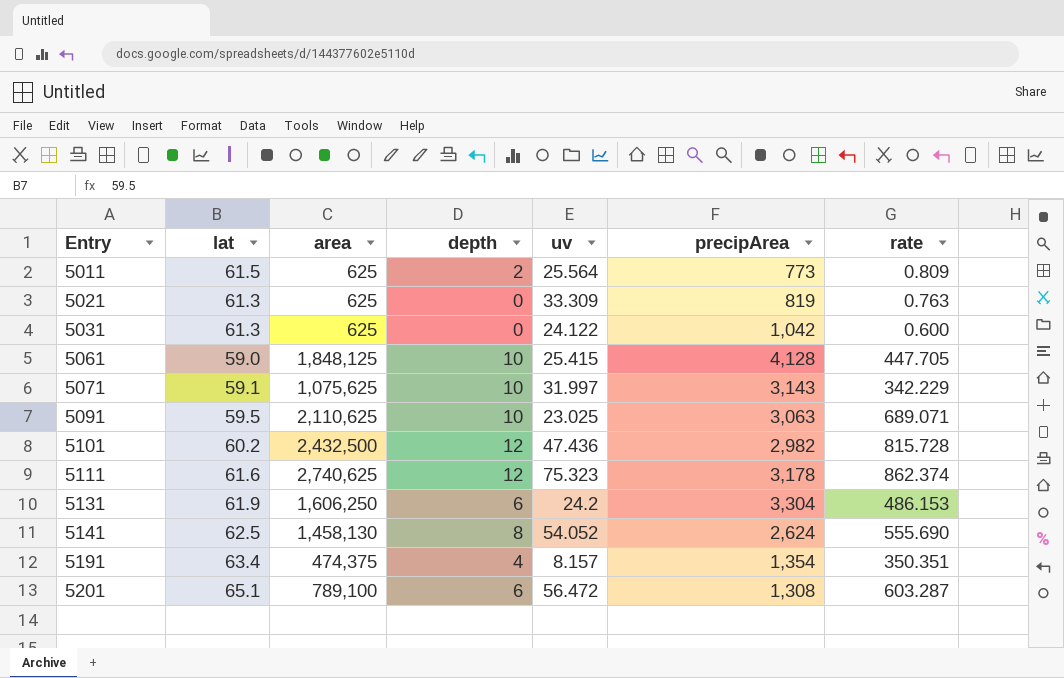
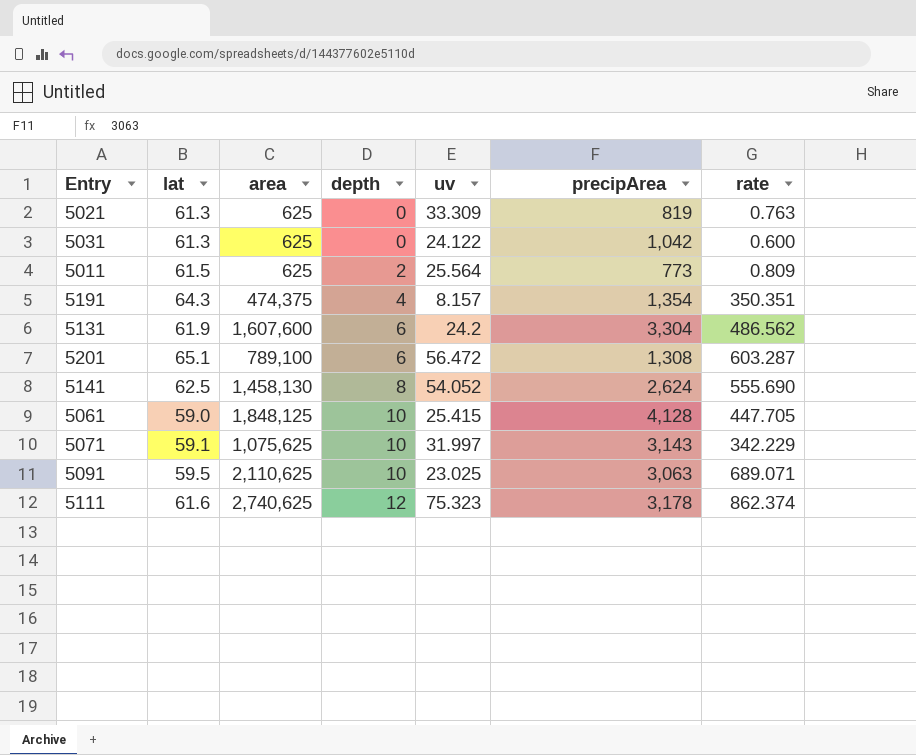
row order: Entry ascending -> depth ascending
row 5101: 60.2 | 2,432,500 | 12 | 47.436 | 2,982 | 815.728 -> none
5191 | lat: 63.4 -> 64.3
5131 | area: 1,606,250 -> 1,607,600
5131 | rate: 486.153 -> 486.562

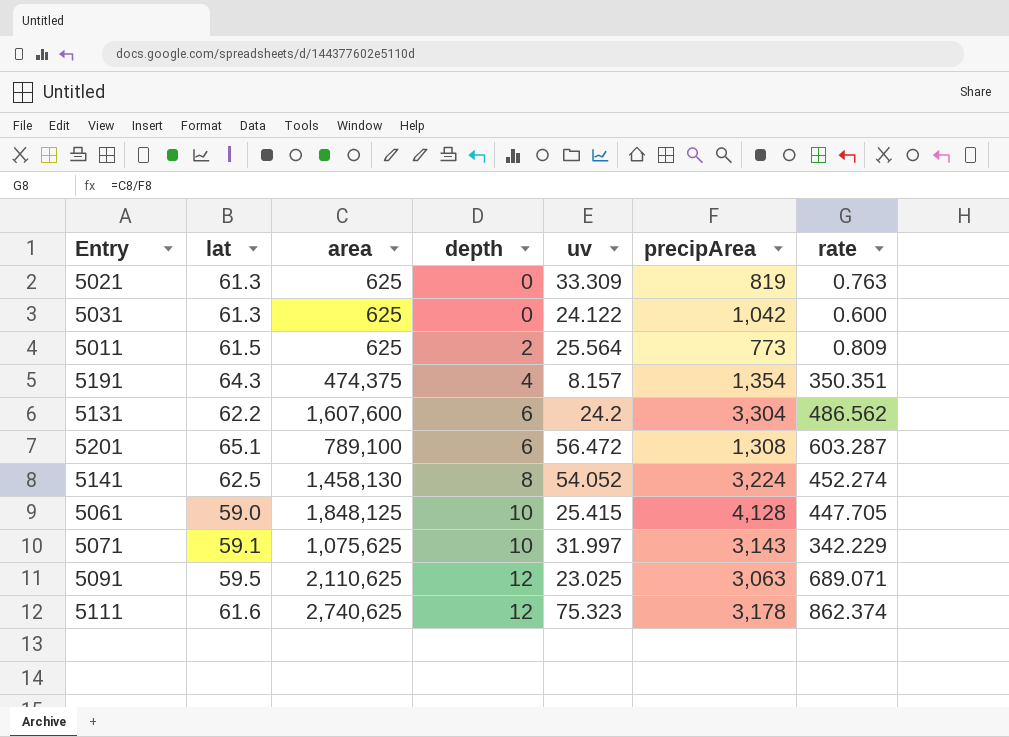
5131 | lat: 61.9 -> 62.2
5141 | precipArea: 2,624 -> 3,224
5141 | rate: 555.690 -> 452.274
5091 | depth: 10 -> 12

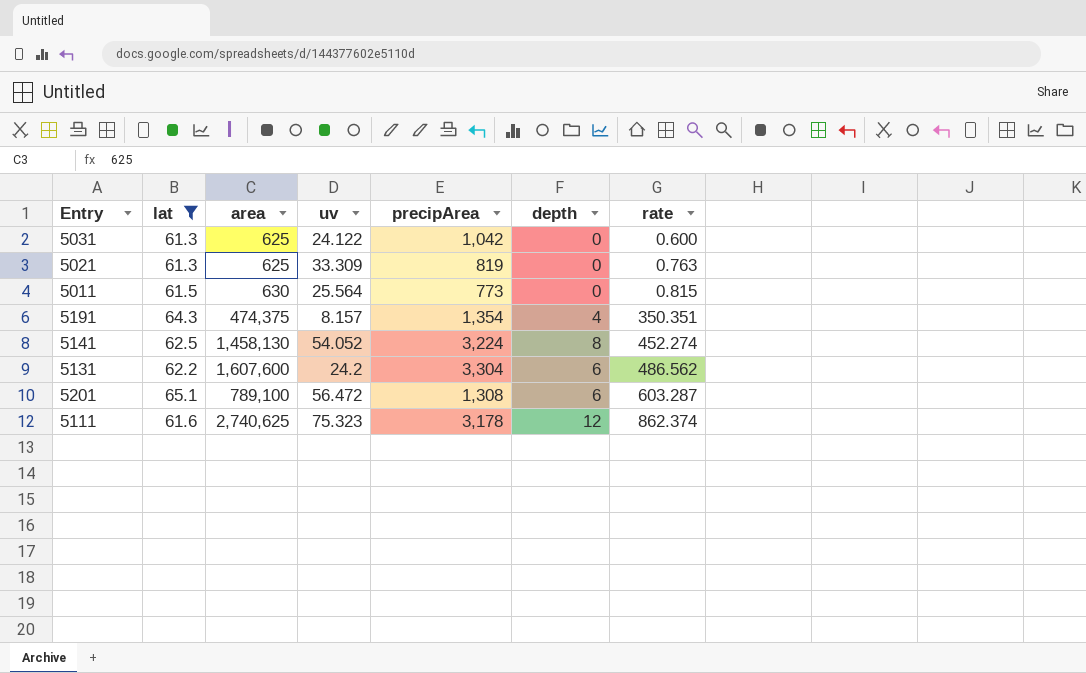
filter: none -> lat >= 61.3
row order: depth ascending -> rate ascending
column depth | position: 4 -> 6
5011 | area: 625 -> 630
5011 | depth: 2 -> 0
5011 | rate: 0.809 -> 0.815

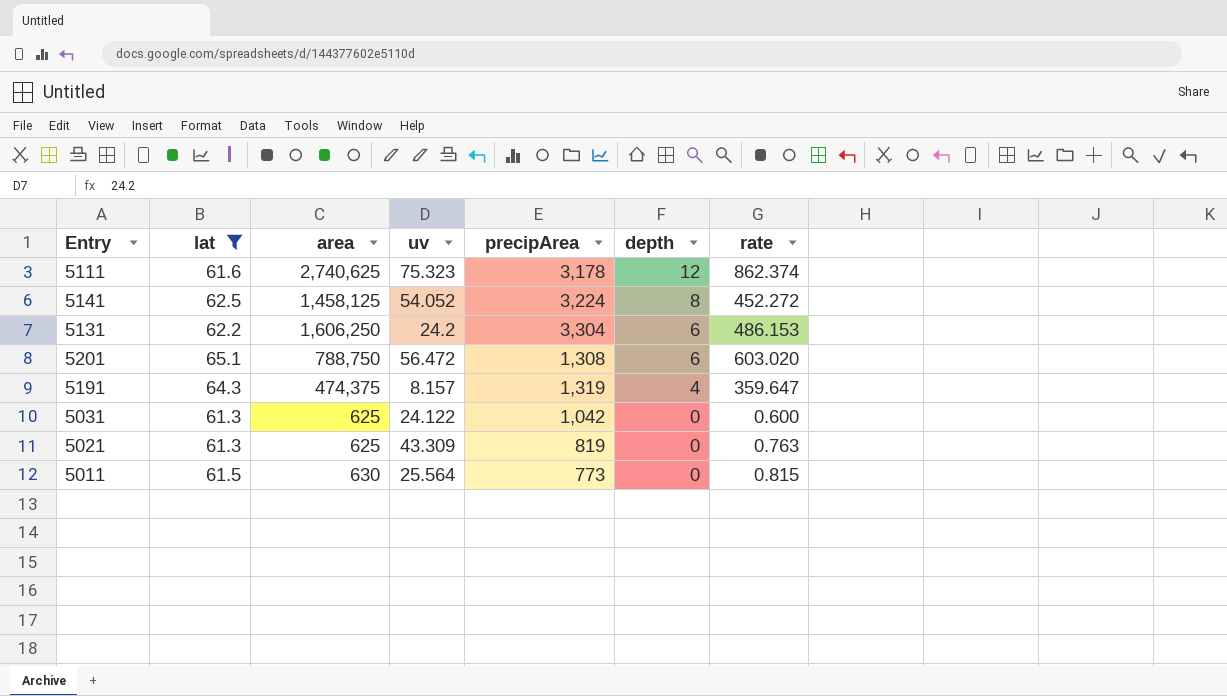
row order: rate ascending -> depth descending
5141 | area: 1,458,130 -> 1,458,125
5141 | rate: 452.274 -> 452.272
5131 | area: 1,607,600 -> 1,606,250
5131 | rate: 486.562 -> 486.153
5201 | area: 789,100 -> 788,750
5201 | rate: 603.287 -> 603.020
5191 | precipArea: 1,354 -> 1,319
5191 | rate: 350.351 -> 359.647
5021 | uv: 33.309 -> 43.309

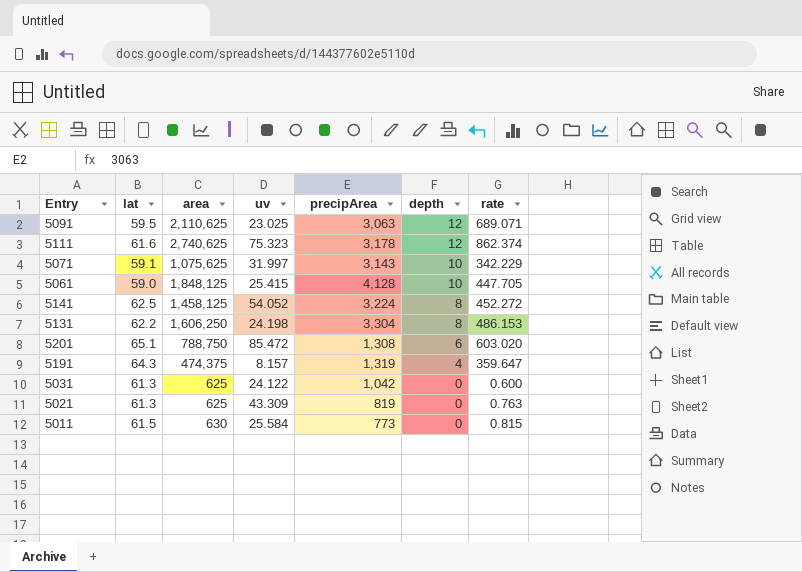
filter: lat >= 61.3 -> none
5131 | uv: 24.2 -> 24.198
5131 | depth: 6 -> 8
5201 | uv: 56.472 -> 85.472
5011 | uv: 25.564 -> 25.584

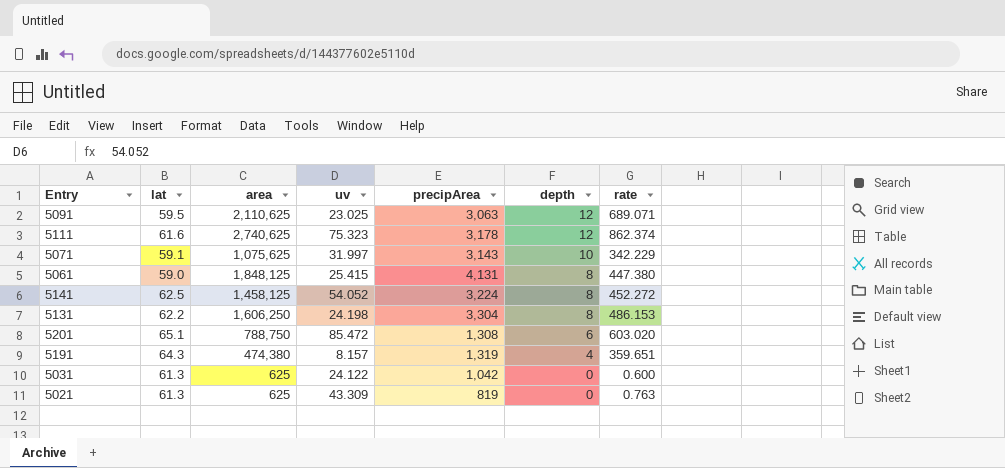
row 5011: 61.5 | 630 | 25.584 | 773 | 0 | 0.815 -> none
5061 | precipArea: 4,128 -> 4,131
5061 | depth: 10 -> 8
5061 | rate: 447.705 -> 447.380
5191 | area: 474,375 -> 474,380
5191 | rate: 359.647 -> 359.651

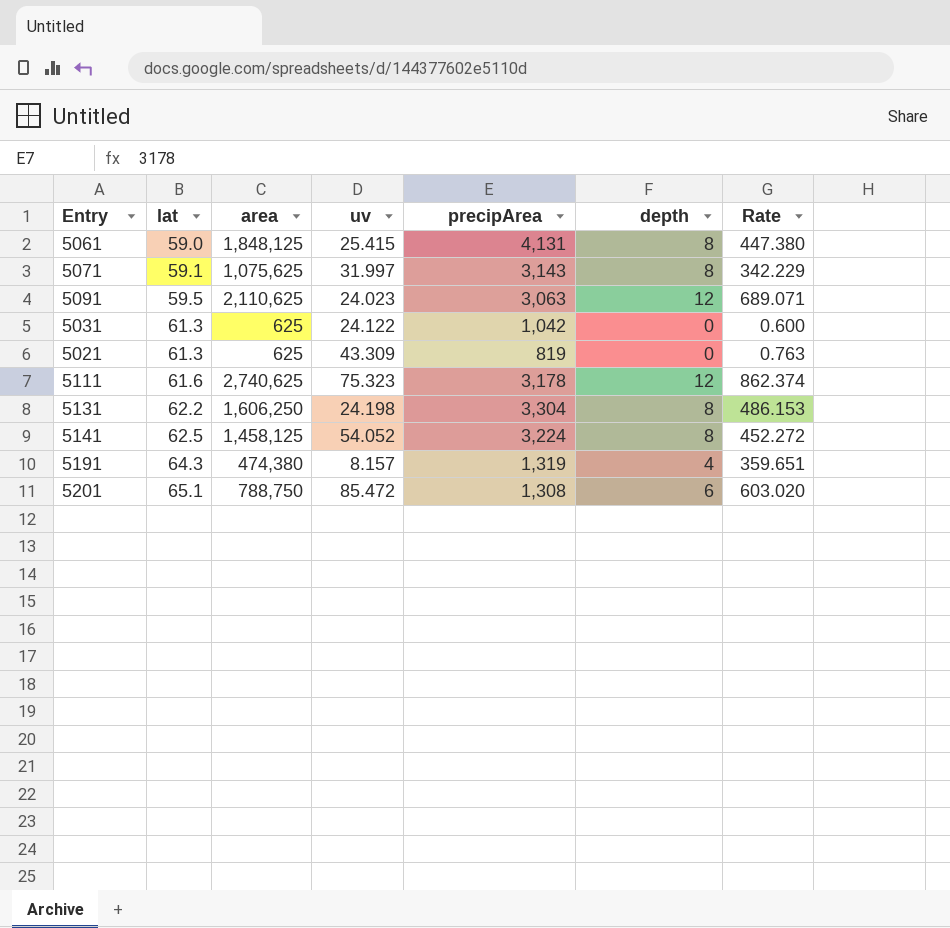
row order: depth descending -> lat ascending
column name: rate -> Rate
5071 | depth: 10 -> 8
5091 | uv: 23.025 -> 24.023

